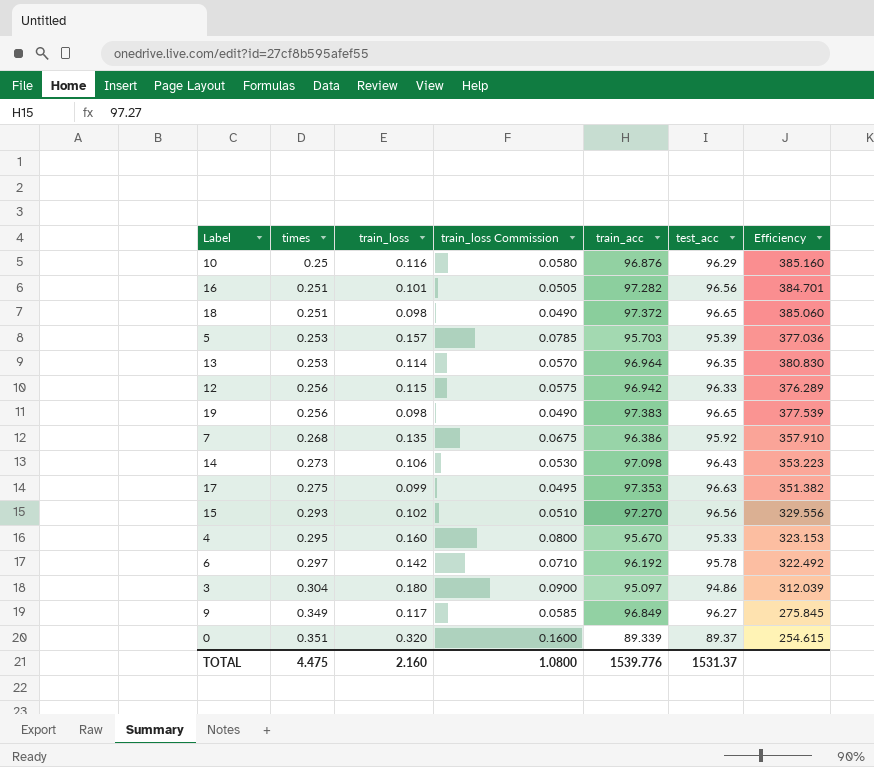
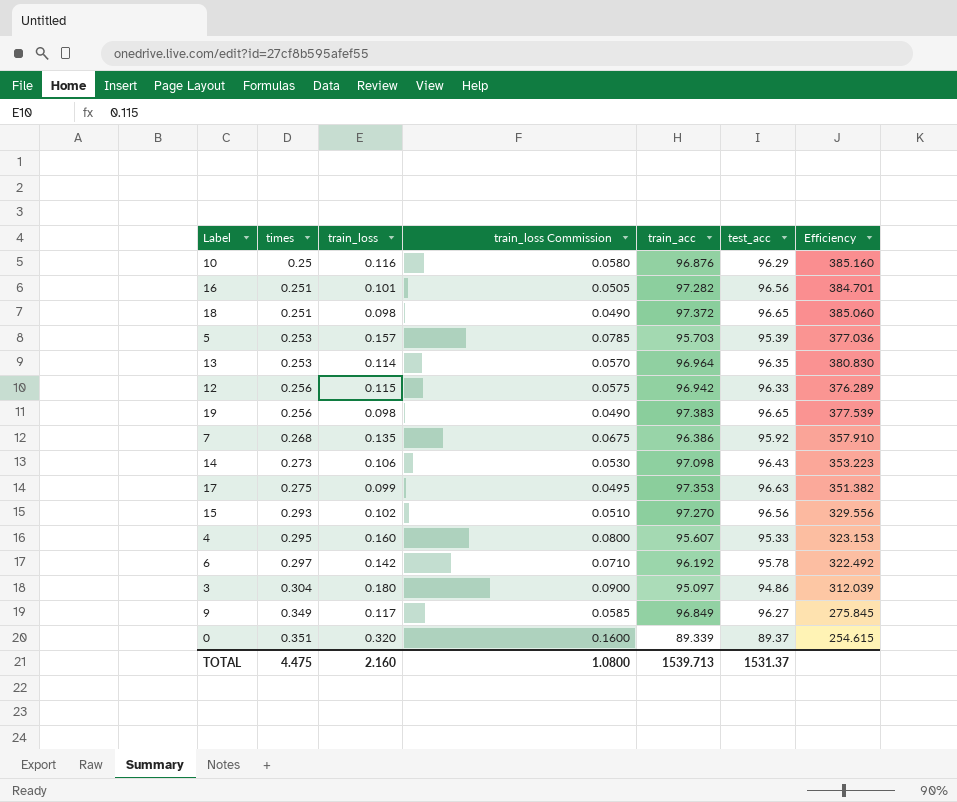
4 | train_acc: 95.670 -> 95.607
TOTAL | train_acc: 1539.776 -> 1539.713

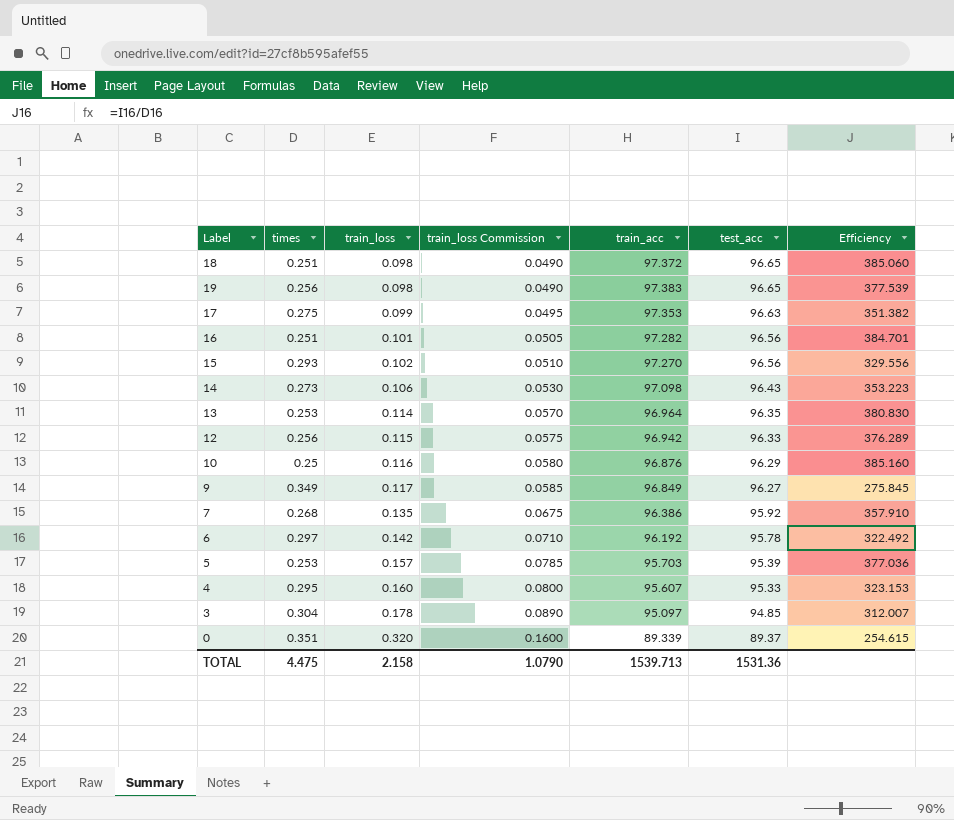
row order: times ascending -> train_loss ascending
3 | train_loss: 0.180 -> 0.178
3 | train_loss Commission: 0.0900 -> 0.0890
3 | test_acc: 94.86 -> 94.85
3 | Efficiency: 312.039 -> 312.007
TOTAL | train_loss: 2.160 -> 2.158
TOTAL | train_loss Commission: 1.0800 -> 1.0790
TOTAL | test_acc: 1531.37 -> 1531.36

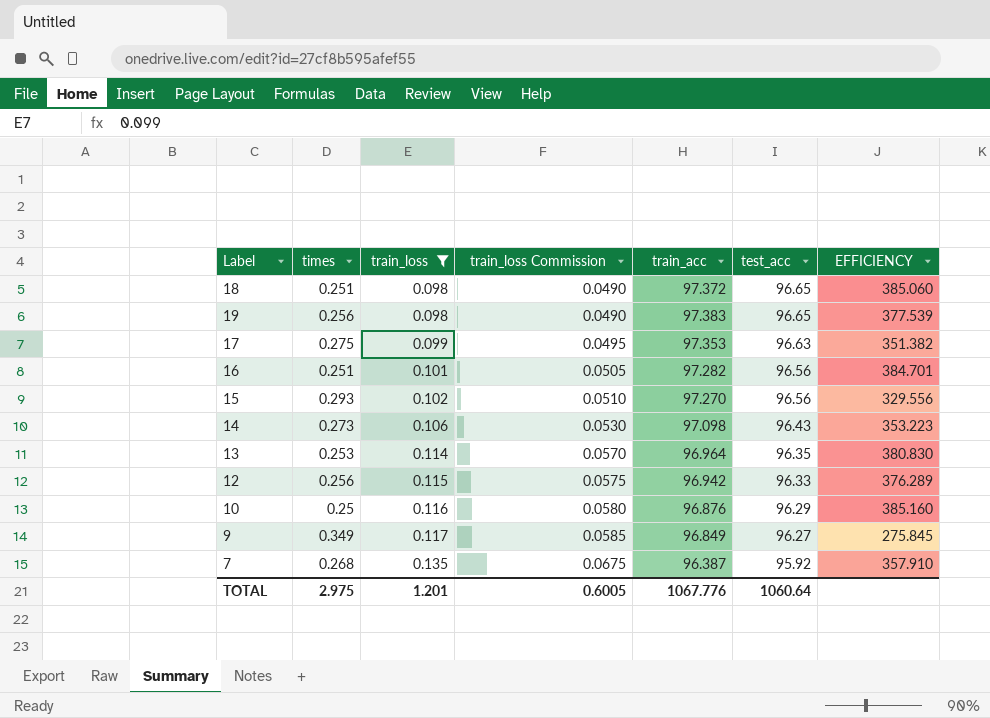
filter: none -> train_loss <= 0.135
column name: Efficiency -> EFFICIENCY
7 | train_acc: 96.386 -> 96.387
TOTAL | times: 4.475 -> 2.975
TOTAL | train_loss: 2.158 -> 1.201
TOTAL | train_loss Commission: 1.0790 -> 0.6005
TOTAL | train_acc: 1539.713 -> 1067.776
TOTAL | test_acc: 1531.36 -> 1060.64

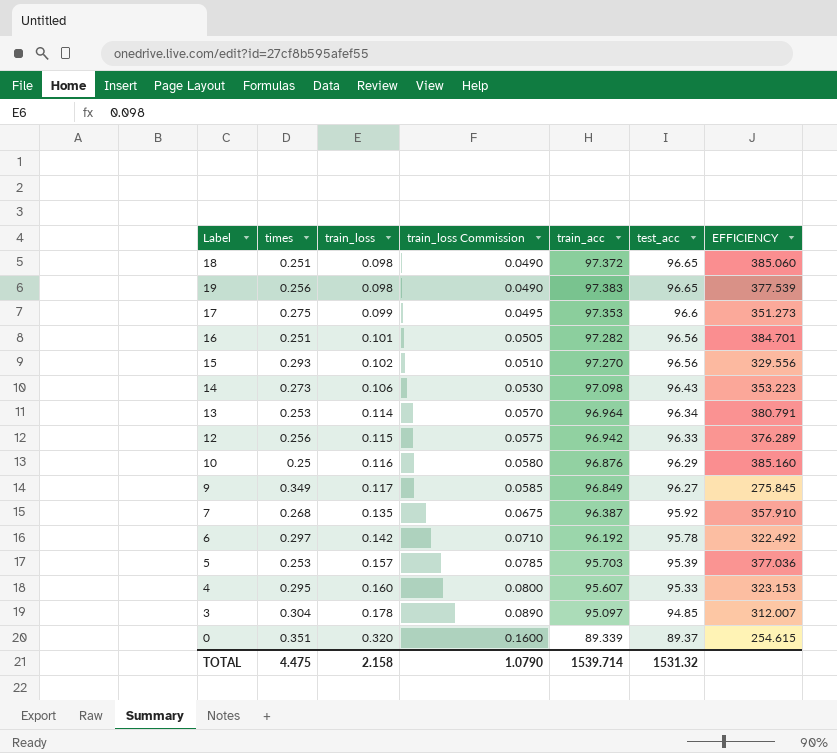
filter: train_loss <= 0.135 -> none
17 | test_acc: 96.63 -> 96.6
17 | EFFICIENCY: 351.382 -> 351.273
13 | test_acc: 96.35 -> 96.34
13 | EFFICIENCY: 380.830 -> 380.791
TOTAL | times: 2.975 -> 4.475
TOTAL | train_loss: 1.201 -> 2.158
TOTAL | train_loss Commission: 0.6005 -> 1.0790
TOTAL | train_acc: 1067.776 -> 1539.714
TOTAL | test_acc: 1060.64 -> 1531.32

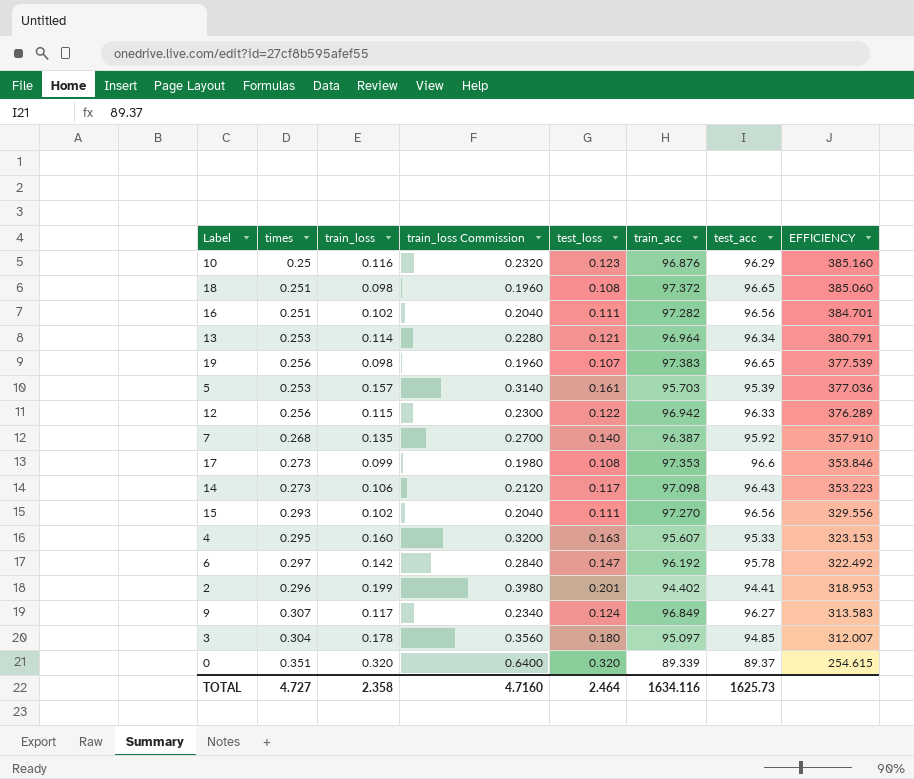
row order: train_loss ascending -> EFFICIENCY descending
column train_loss Commission | formula: [train_loss] * 0.5 -> [train_loss] * 2
column test_loss | position: none -> 5
16 | train_loss: 0.101 -> 0.102
17 | times: 0.275 -> 0.273
17 | EFFICIENCY: 351.273 -> 353.846
row 2: none -> 0.296 | 0.199 | 0.3980 | 0.201 | 94.402 | 94.41 | 318.953
9 | times: 0.349 -> 0.307
9 | EFFICIENCY: 275.845 -> 313.583
TOTAL | times: 4.475 -> 4.727
TOTAL | train_loss: 2.158 -> 2.358
TOTAL | train_loss Commission: 1.0790 -> 4.7160
TOTAL | train_acc: 1539.714 -> 1634.116
TOTAL | test_acc: 1531.32 -> 1625.73

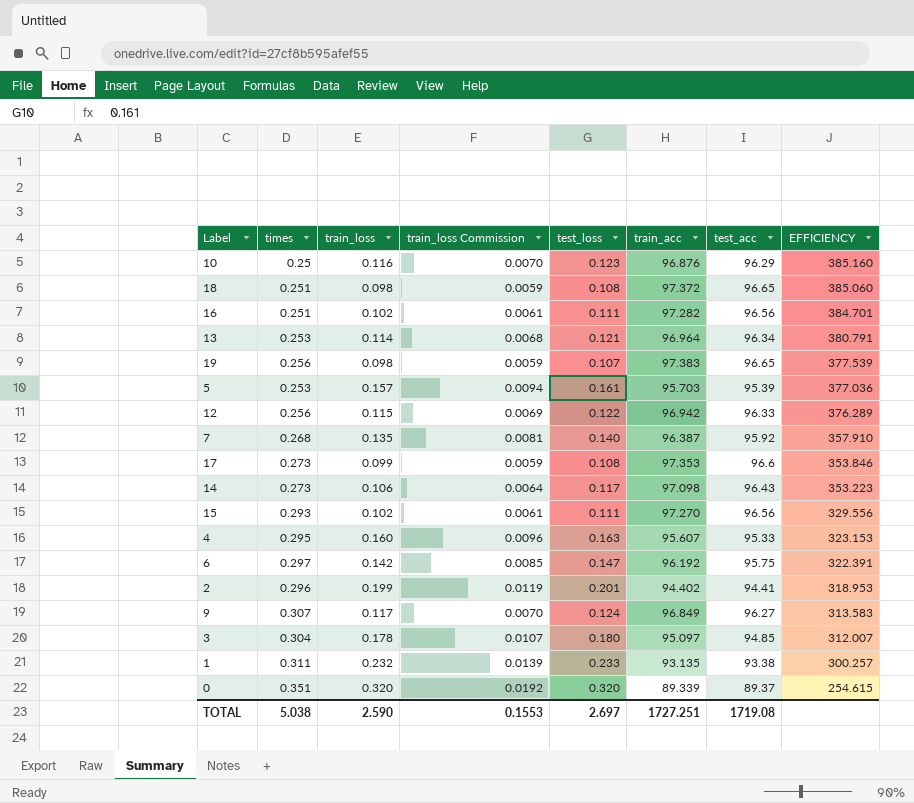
column train_loss Commission | formula: [train_loss] * 2 -> [train_loss] * 0.06
6 | test_acc: 95.78 -> 95.75
6 | EFFICIENCY: 322.492 -> 322.391
row 1: none -> 0.311 | 0.232 | 0.0139 | 0.233 | 93.135 | 93.38 | 300.257
TOTAL | times: 4.727 -> 5.038
TOTAL | train_loss: 2.358 -> 2.590
TOTAL | train_loss Commission: 4.7160 -> 0.1553
TOTAL | test_loss: 2.464 -> 2.697
TOTAL | train_acc: 1634.116 -> 1727.251
TOTAL | test_acc: 1625.73 -> 1719.08

